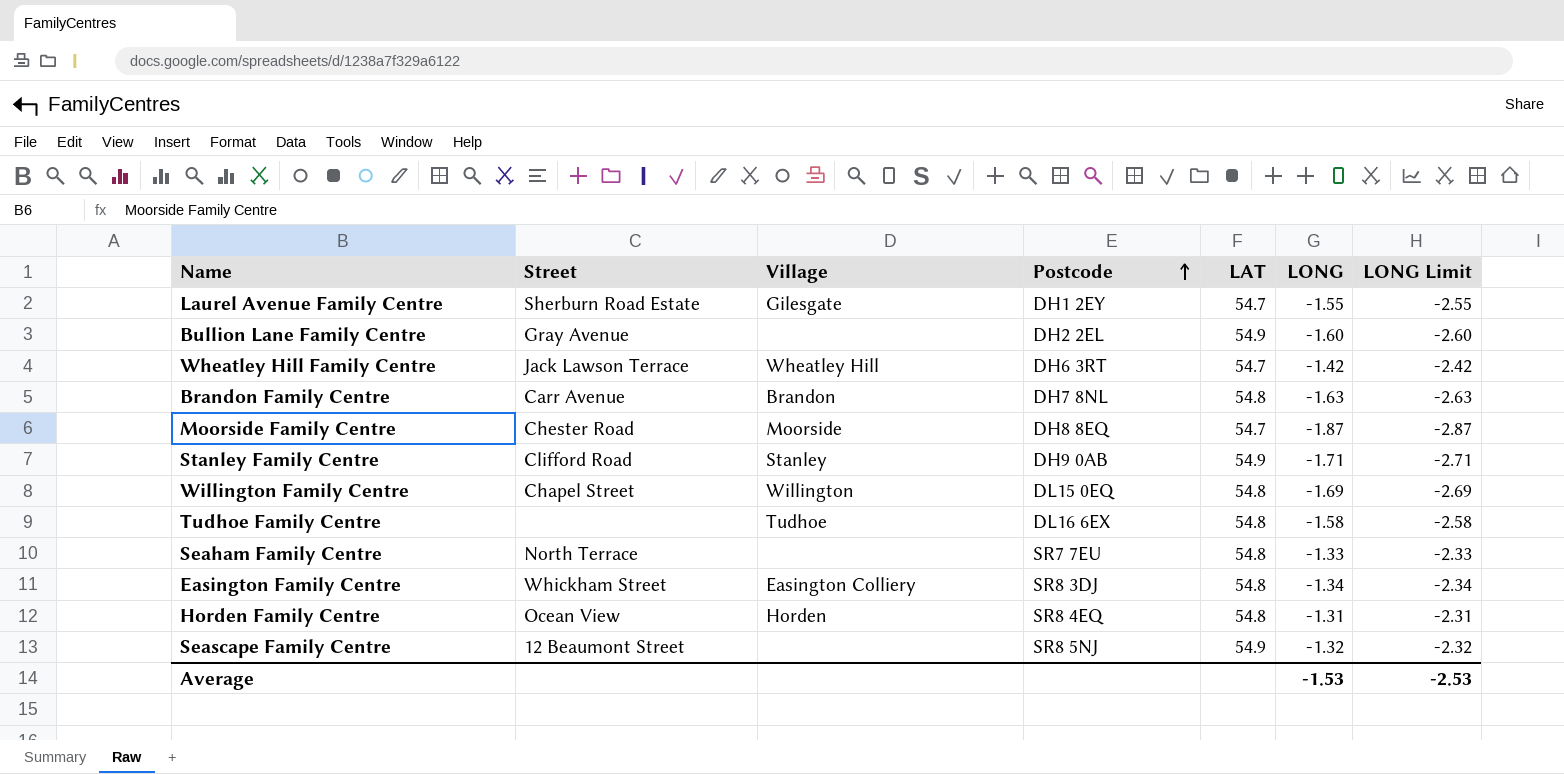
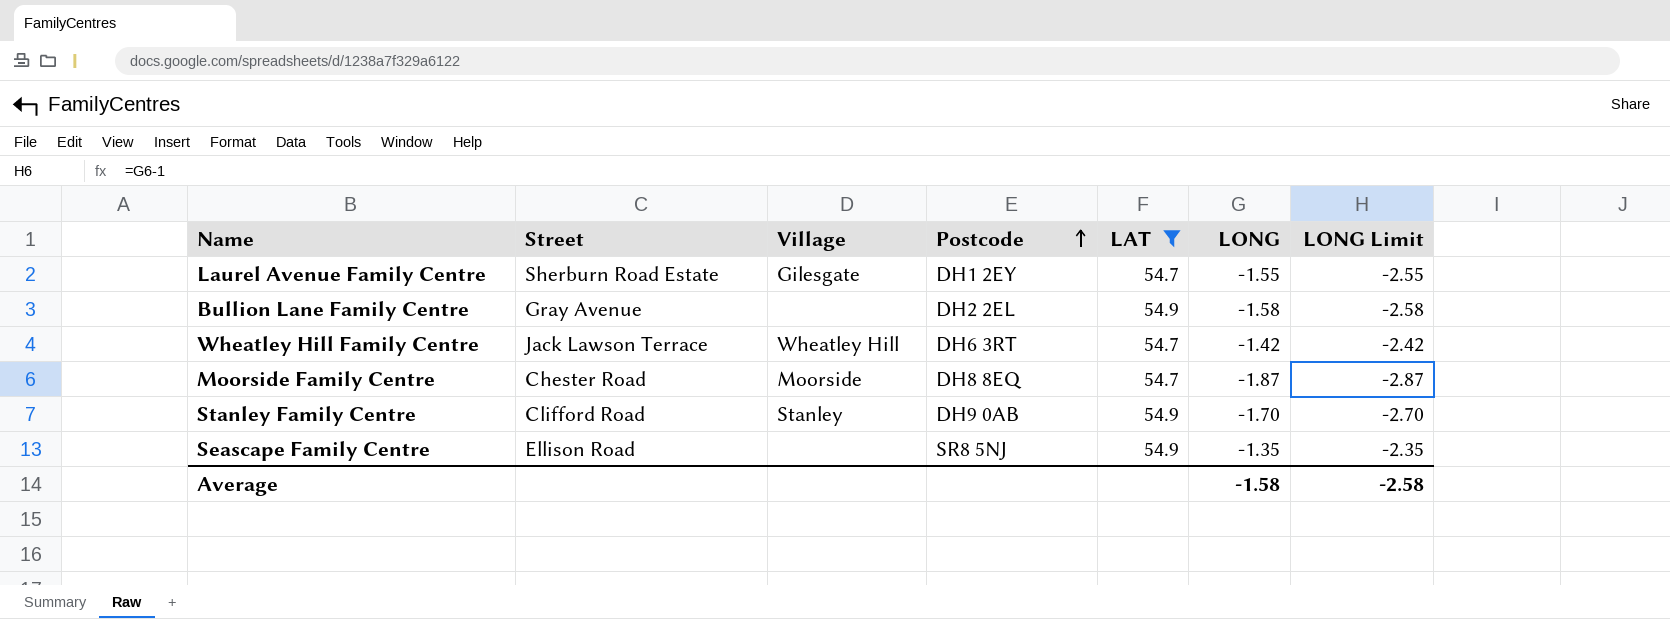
filter: none -> LAT != 54.8
Bullion Lane Family Centre | LONG: -1.60 -> -1.58
Bullion Lane Family Centre | LONG Limit: -2.60 -> -2.58
Stanley Family Centre | LONG: -1.71 -> -1.70
Stanley Family Centre | LONG Limit: -2.71 -> -2.70
Seascape Family Centre | Street: 12 Beaumont Street -> Ellison Road
Seascape Family Centre | LONG: -1.32 -> -1.35
Seascape Family Centre | LONG Limit: -2.32 -> -2.35
Average | LONG: -1.53 -> -1.58
Average | LONG Limit: -2.53 -> -2.58

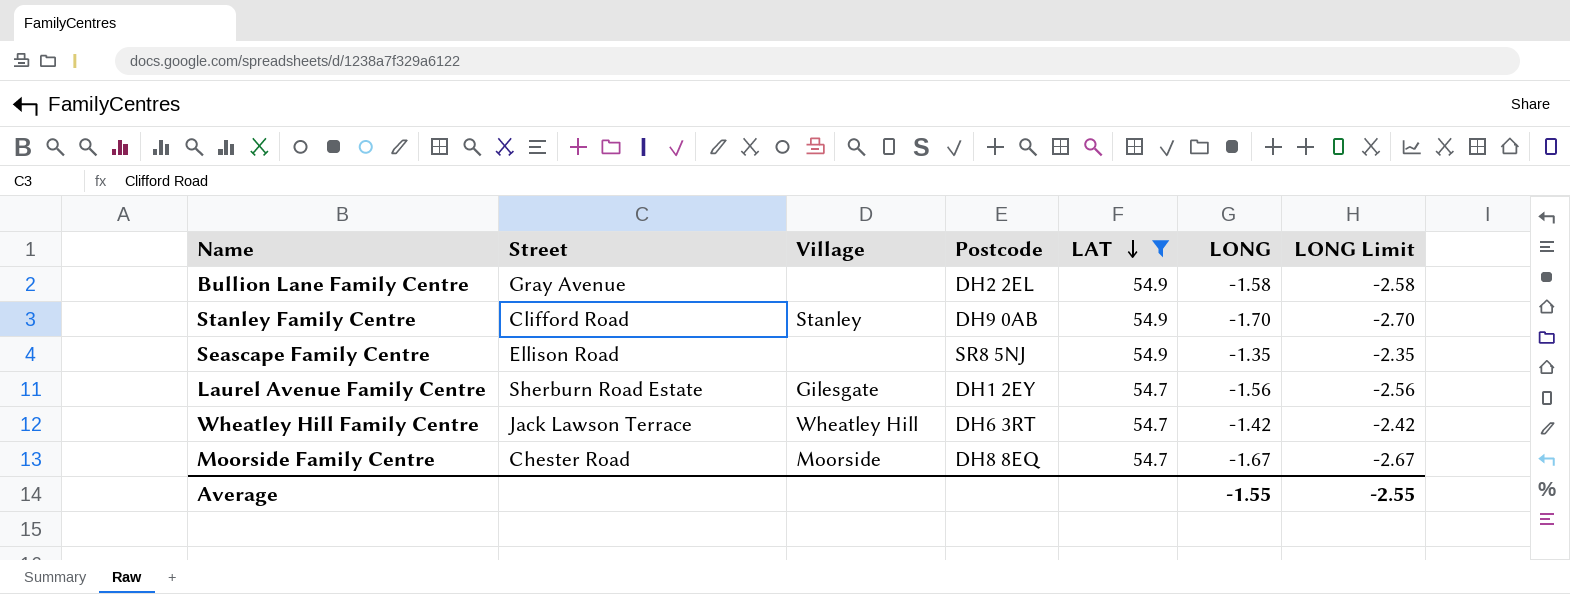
row order: Postcode ascending -> LAT descending
Laurel Avenue Family Centre | LONG: -1.55 -> -1.56
Laurel Avenue Family Centre | LONG Limit: -2.55 -> -2.56
Moorside Family Centre | LONG: -1.87 -> -1.67
Moorside Family Centre | LONG Limit: -2.87 -> -2.67
Average | LONG: -1.58 -> -1.55
Average | LONG Limit: -2.58 -> -2.55

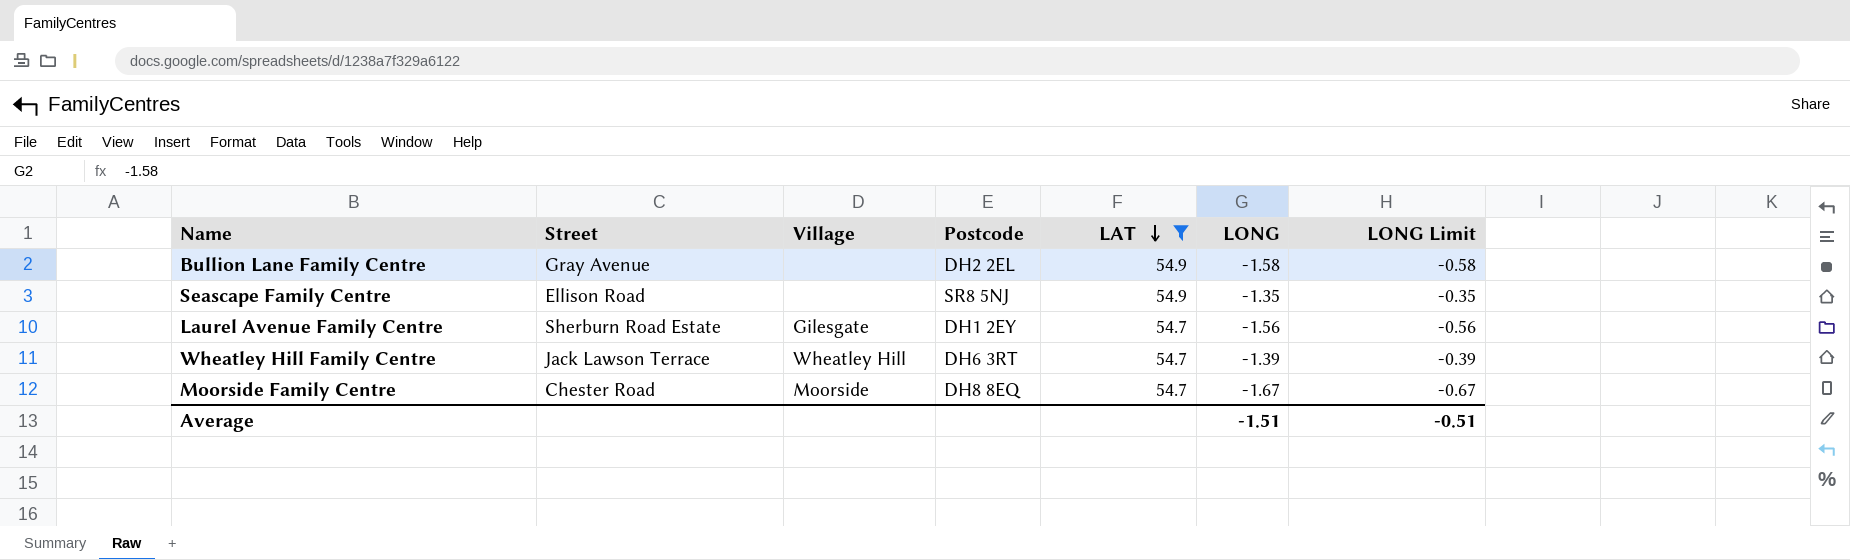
column LONG Limit | formula: [LONG] - 1 -> [LONG] + 1
row Stanley Family Centre: Clifford Road | Stanley | DH9 0AB | 54.9 | -1.70 | -2.70 -> none
Wheatley Hill Family Centre | LONG: -1.42 -> -1.39
Average | LONG: -1.55 -> -1.51
Average | LONG Limit: -2.55 -> -0.51

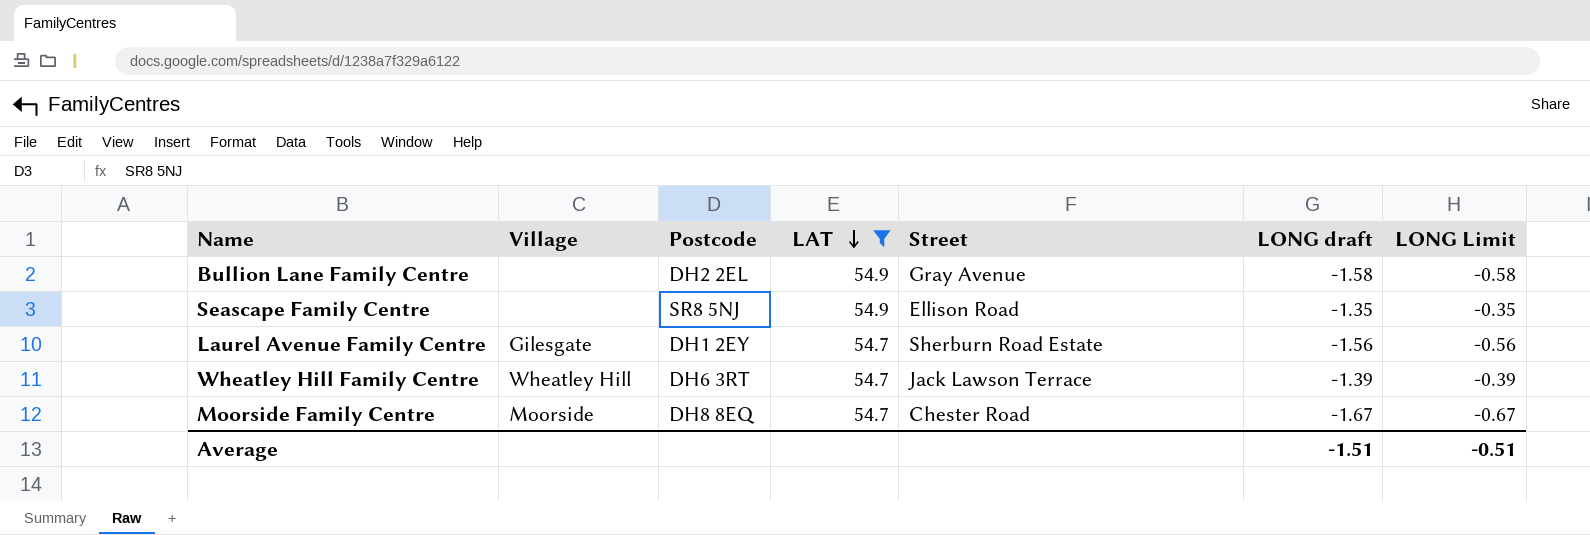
column Street | position: 2 -> 5
column name: LONG -> LONG draft

